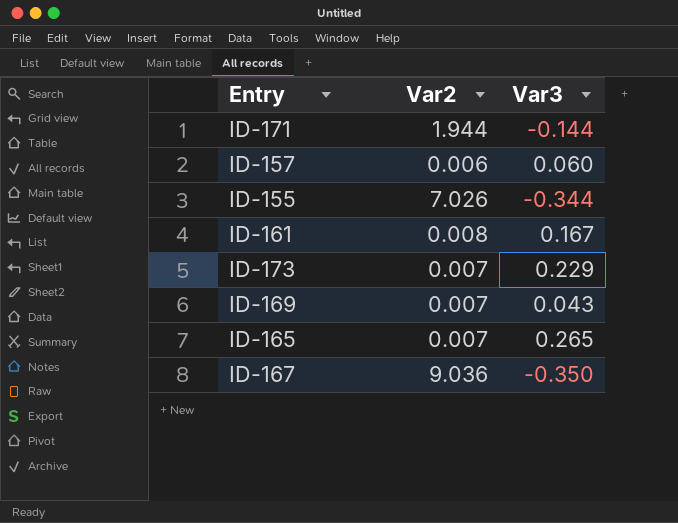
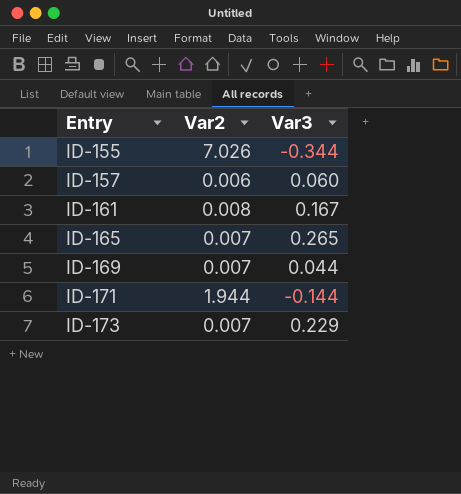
row order: none -> Entry ascending
row ID-167: 9.036 | -0.350 -> none
ID-169 | Var3: 0.043 -> 0.044

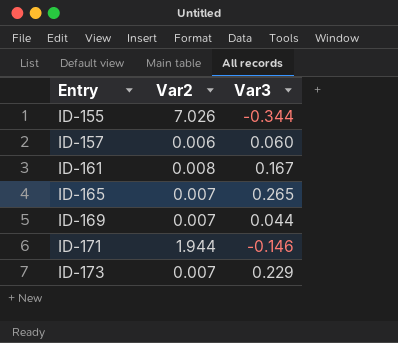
ID-171 | Var3: -0.144 -> -0.146

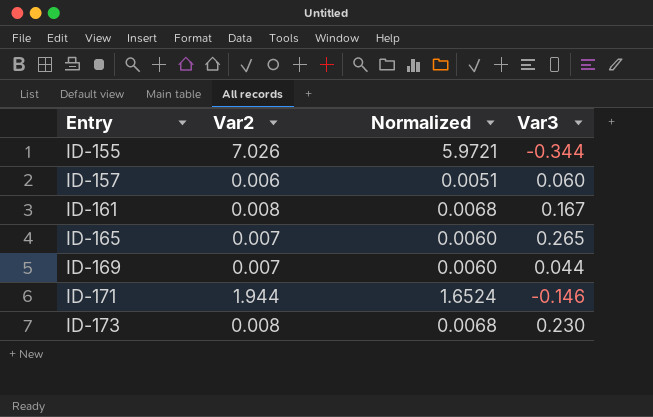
column Normalized | formula: none -> [Var2] * 0.85
ID-173 | Var2: 0.007 -> 0.008
ID-173 | Var3: 0.229 -> 0.230

